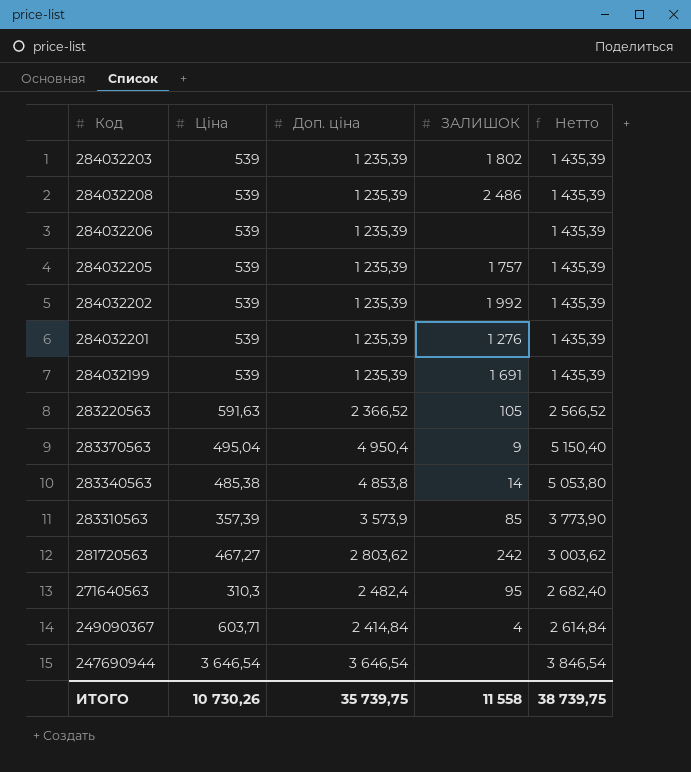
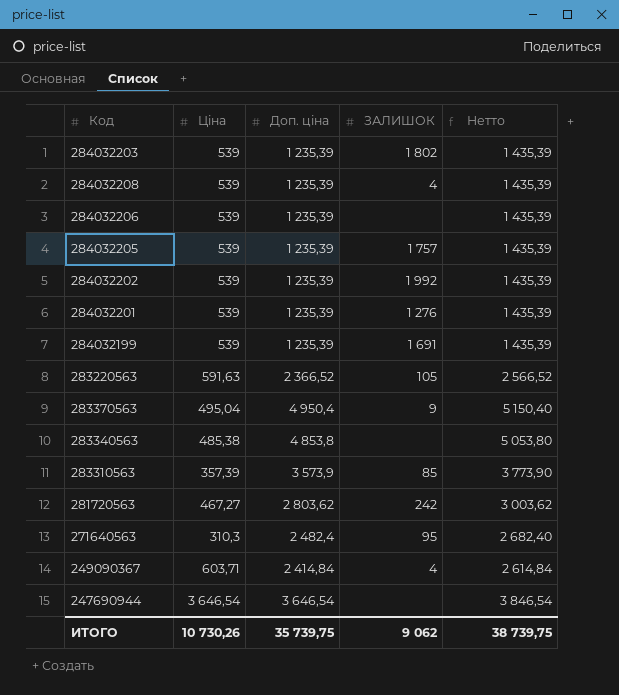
284032208 | ЗАЛИШОК: 2 486 -> 4
283340563 | ЗАЛИШОК: 14 -> none
ИТОГО | ЗАЛИШОК: 11 558 -> 9 062

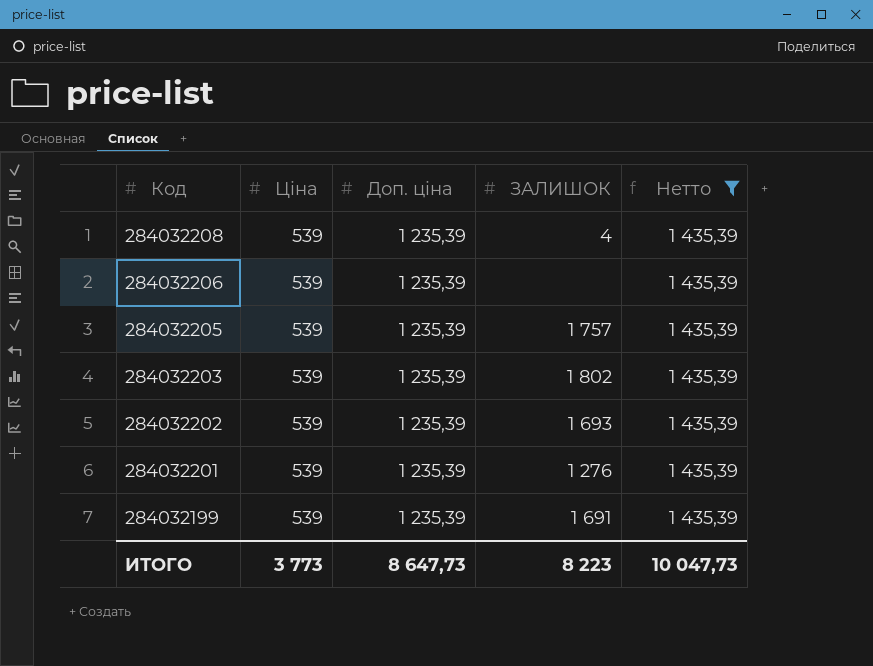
filter: none -> Нетто = 1 435,39
row order: none -> Код descending
284032202 | ЗАЛИШОК: 1 992 -> 1 693
ИТОГО | Ціна: 10 730,26 -> 3 773
ИТОГО | Доп. ціна: 35 739,75 -> 8 647,73
ИТОГО | ЗАЛИШОК: 9 062 -> 8 223
ИТОГО | Нетто: 38 739,75 -> 10 047,73

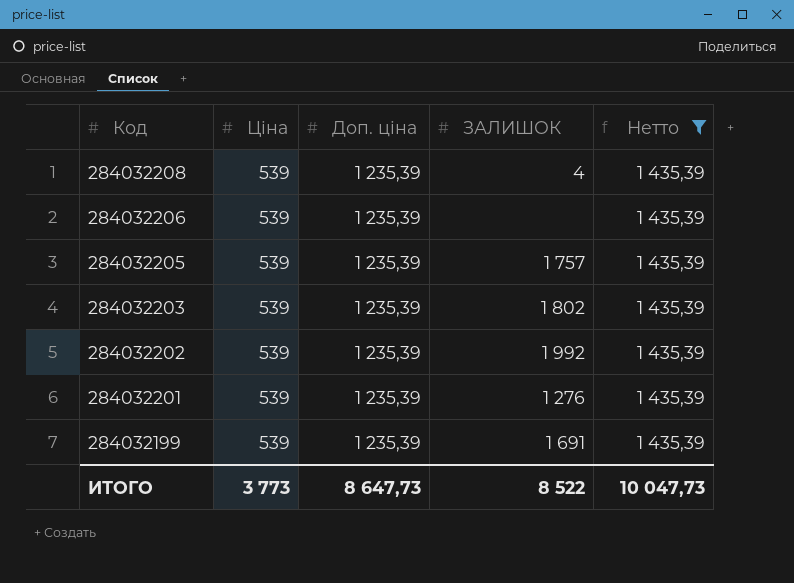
284032202 | ЗАЛИШОК: 1 693 -> 1 992
ИТОГО | ЗАЛИШОК: 8 223 -> 8 522

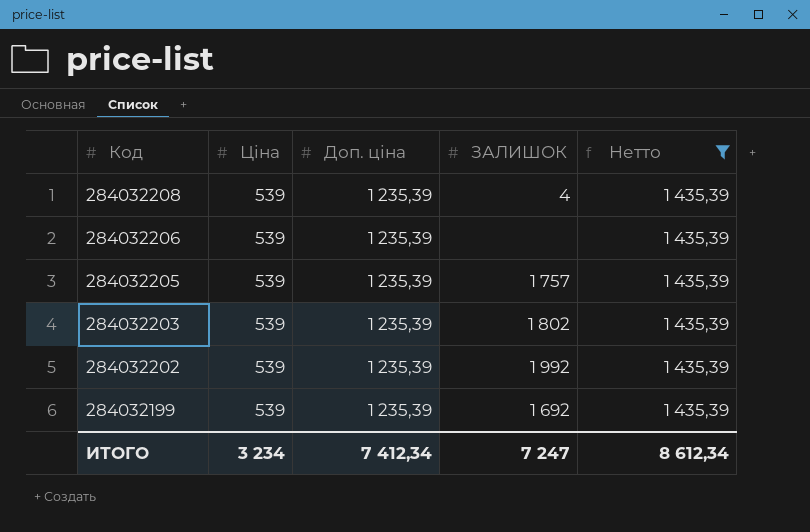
row 284032201: 539 | 1 235,39 | 1 276 | 1 435,39 -> none
284032199 | ЗАЛИШОК: 1 691 -> 1 692
ИТОГО | Ціна: 3 773 -> 3 234
ИТОГО | Доп. ціна: 8 647,73 -> 7 412,34
ИТОГО | ЗАЛИШОК: 8 522 -> 7 247
ИТОГО | Нетто: 10 047,73 -> 8 612,34

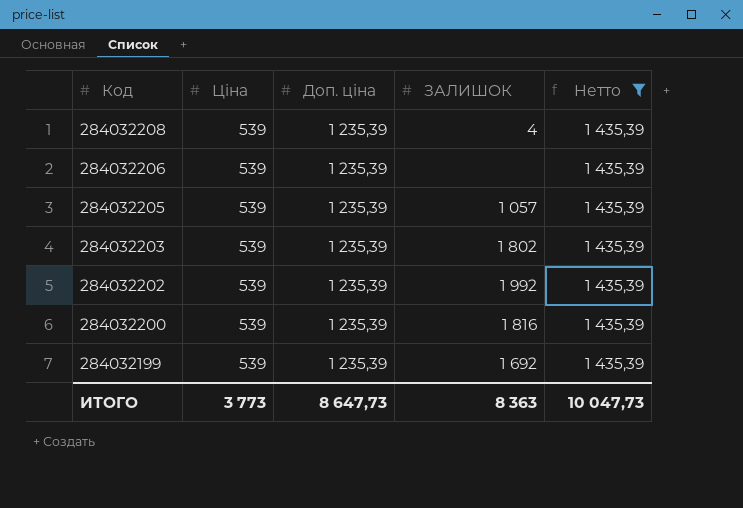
284032205 | ЗАЛИШОК: 1 757 -> 1 057
row 284032200: none -> 539 | 1 235,39 | 1 816 | 1 435,39
ИТОГО | Ціна: 3 234 -> 3 773
ИТОГО | Доп. ціна: 7 412,34 -> 8 647,73
ИТОГО | ЗАЛИШОК: 7 247 -> 8 363
ИТОГО | Нетто: 8 612,34 -> 10 047,73

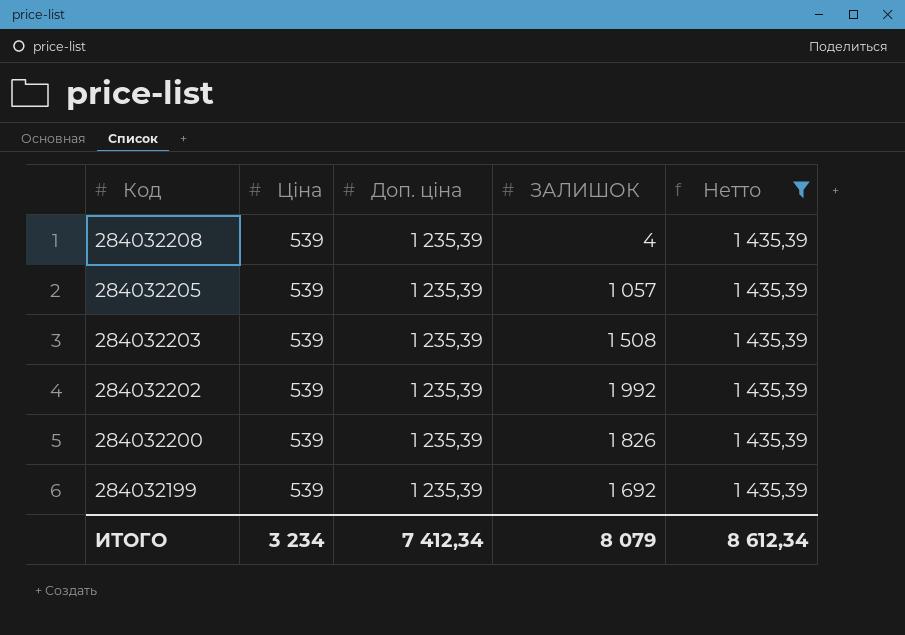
row 284032206: 539 | 1 235,39 | none | 1 435,39 -> none
284032203 | ЗАЛИШОК: 1 802 -> 1 508
284032200 | ЗАЛИШОК: 1 816 -> 1 826
ИТОГО | Ціна: 3 773 -> 3 234
ИТОГО | Доп. ціна: 8 647,73 -> 7 412,34
ИТОГО | ЗАЛИШОК: 8 363 -> 8 079
ИТОГО | Нетто: 10 047,73 -> 8 612,34

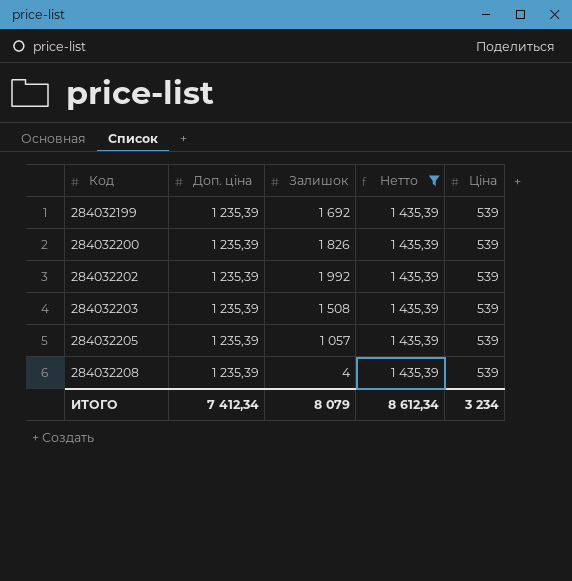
row order: Код descending -> Код ascending
column name: ЗАЛИШОК -> Залишок
column Ціна | position: 2 -> 5

